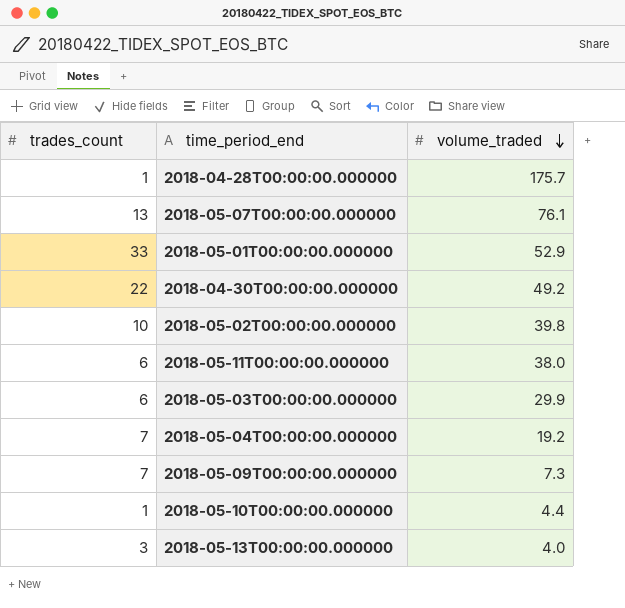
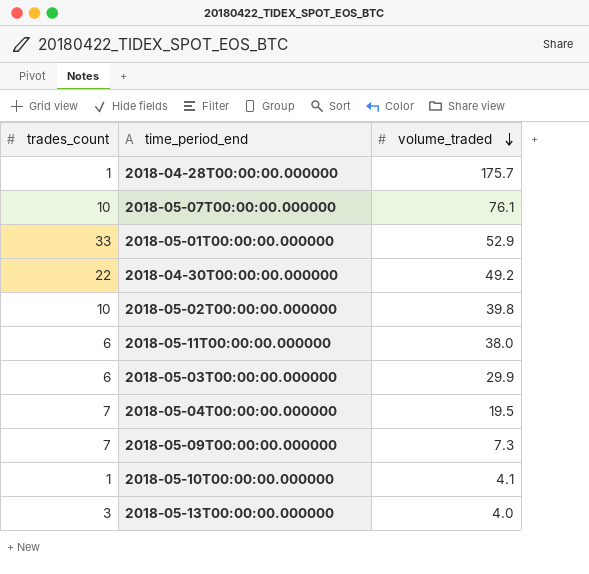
2018-05-07T00:00:00.000000 | trades_count: 13 -> 10
2018-05-04T00:00:00.000000 | volume_traded: 19.2 -> 19.5
2018-05-10T00:00:00.000000 | volume_traded: 4.4 -> 4.1

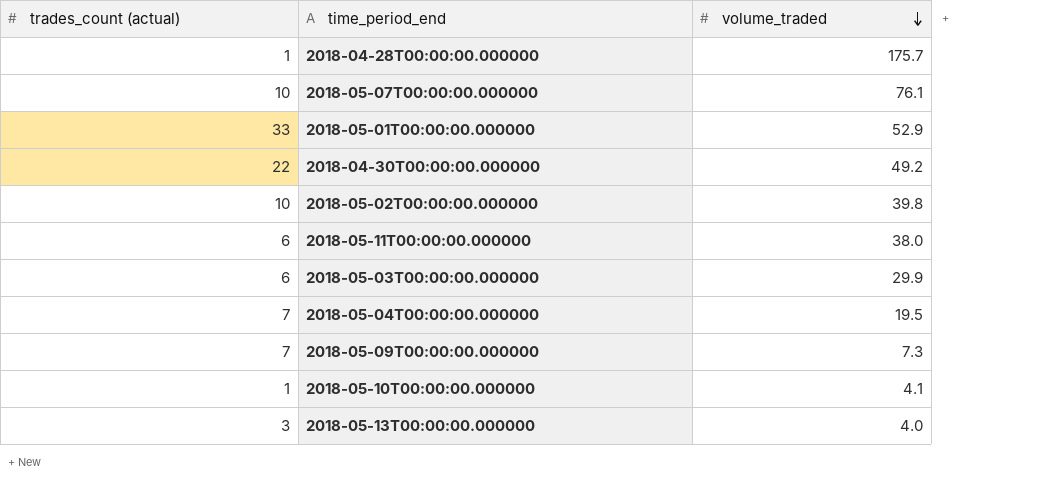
column name: trades_count -> trades_count (actual)

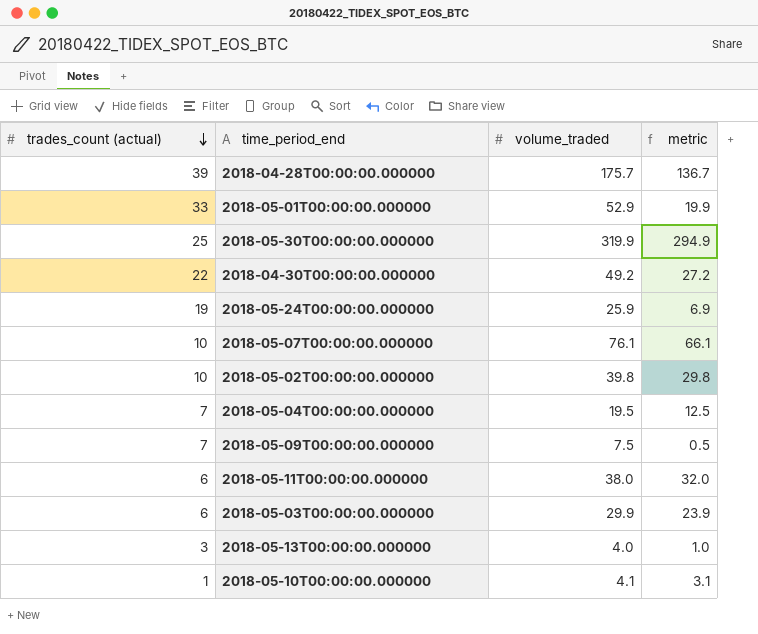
row order: volume_traded descending -> trades_count (actual) descending
column metric | formula: none -> [volume_traded] - [trades_count (actual)]
2018-04-28T00:00:00.000000 | trades_count (actual): 1 -> 39
row 2018-05-30T00:00:00.000000: none -> 25 | 319.9 | 294.9
row 2018-05-24T00:00:00.000000: none -> 19 | 25.9 | 6.9
2018-05-09T00:00:00.000000 | volume_traded: 7.3 -> 7.5

